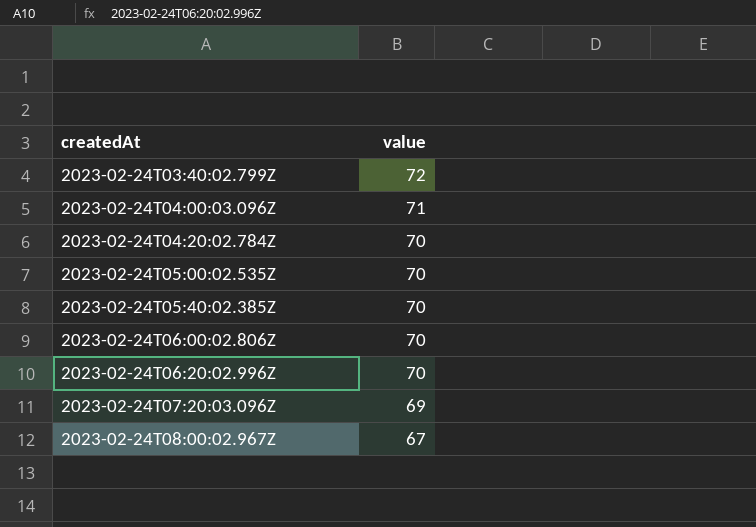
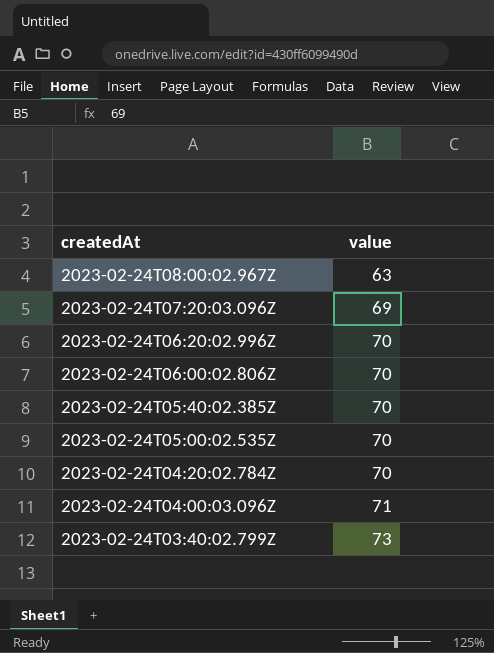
row order: createdAt ascending -> createdAt descending
2023-02-24T08:00:02.967Z | value: 67 -> 63
2023-02-24T03:40:02.799Z | value: 72 -> 73

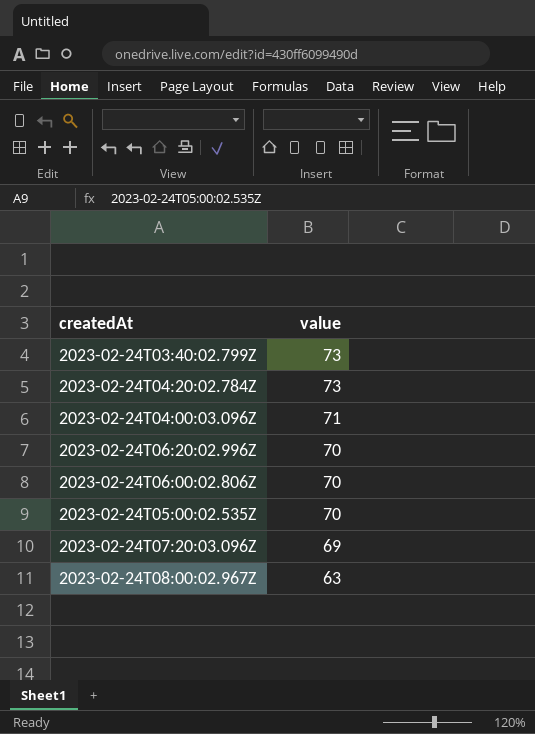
row order: createdAt descending -> value descending
row 2023-02-24T05:40:02.385Z: 70 -> none
2023-02-24T04:20:02.784Z | value: 70 -> 73

